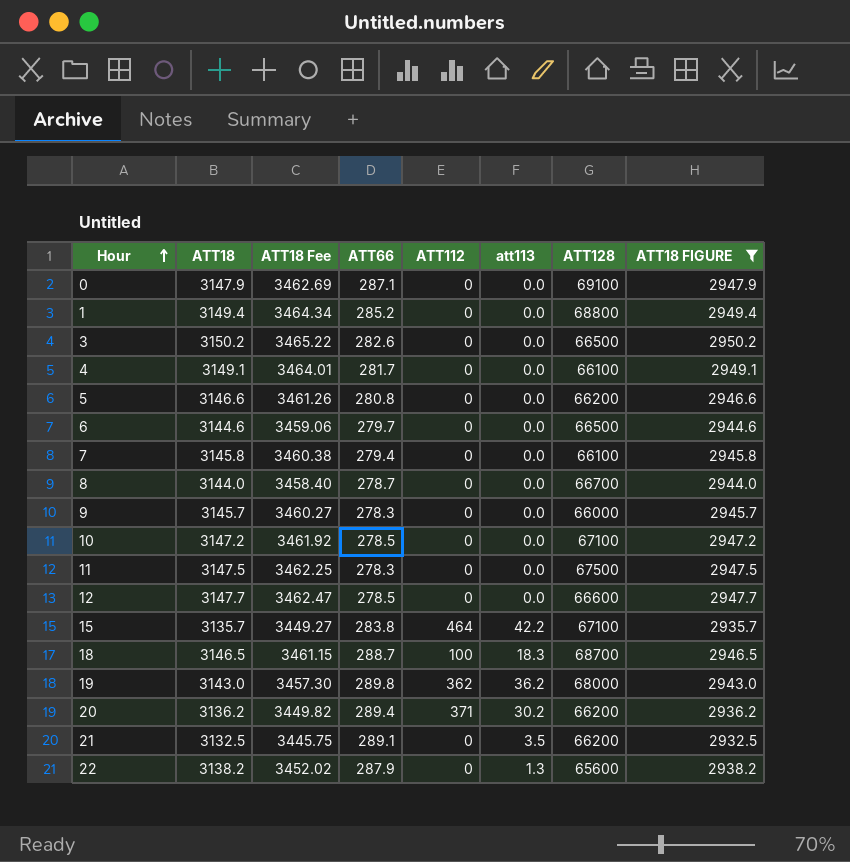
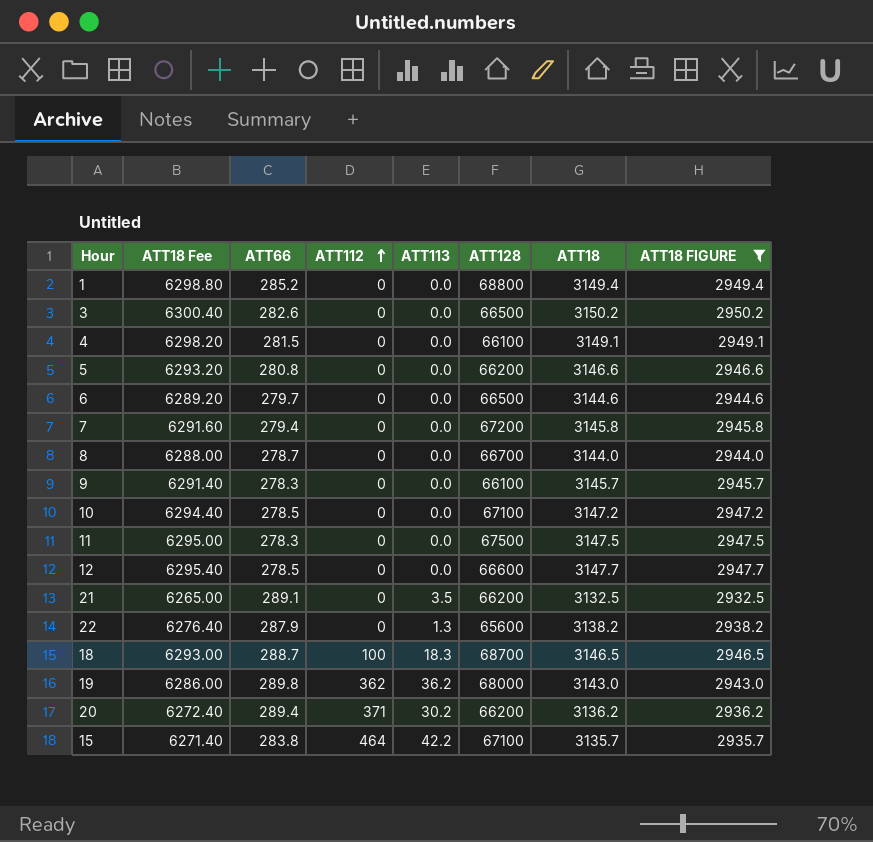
row order: Hour ascending -> ATT112 ascending
column ATT18 Fee | formula: [ATT18] * 1.1 -> [ATT18] * 2
column name: att113 -> ATT113
column ATT18 | position: 2 -> 7
row 0: 3147.9 | 3462.69 | 287.1 | 0 | 0.0 | 69100 | 2947.9 -> none
4 | ATT66: 281.7 -> 281.5
7 | ATT128: 66100 -> 67200
9 | ATT128: 66000 -> 66100

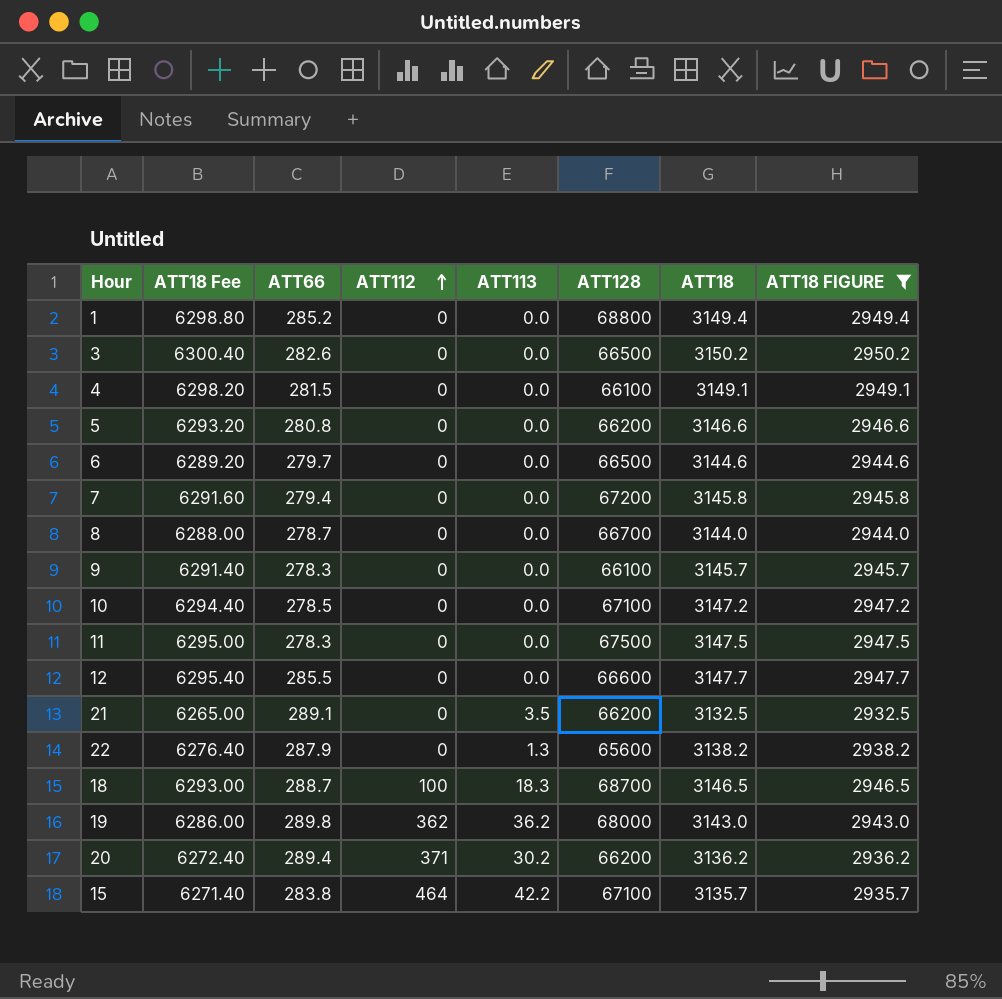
12 | ATT66: 278.5 -> 285.5

